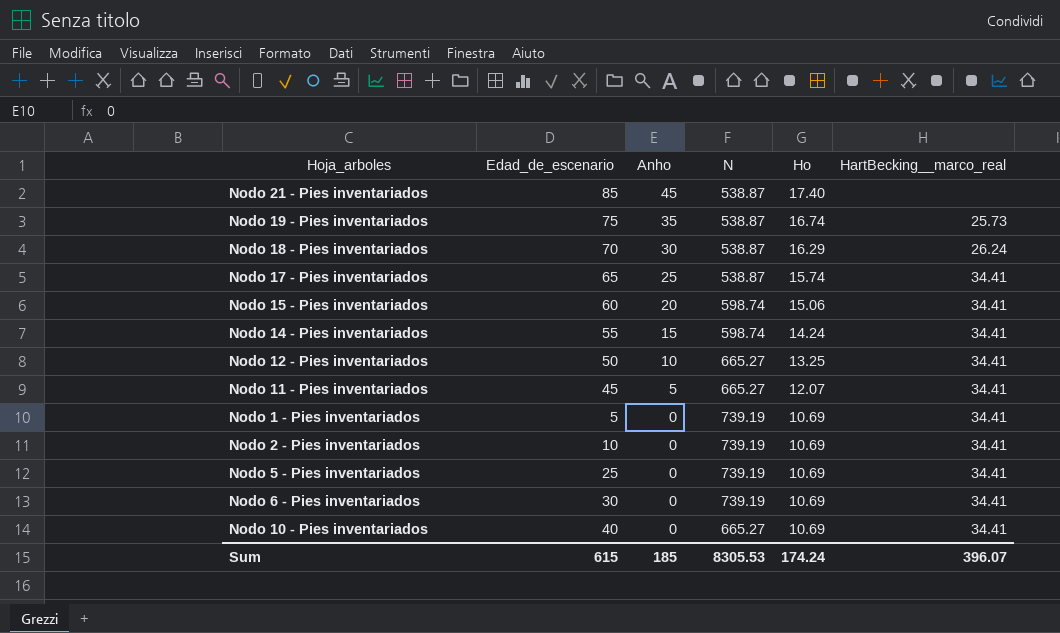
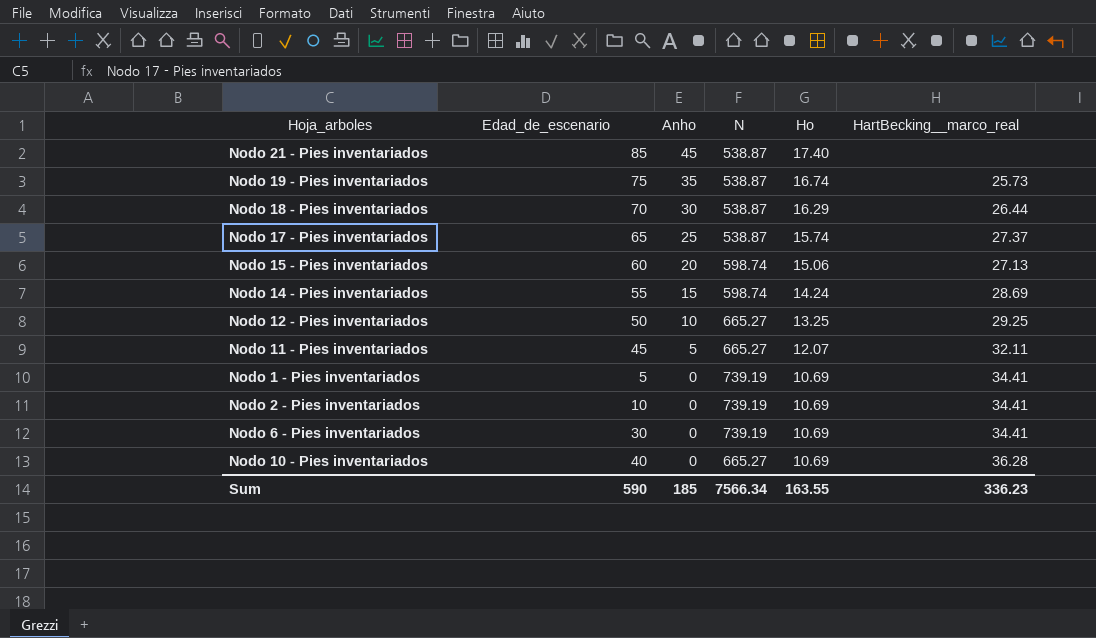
row Nodo 5 - Pies inventariados: 25 | 0 | 739.19 | 10.69 | 34.41 -> none
Nodo 18 - Pies inventariados | HartBecking__marco_real: 26.24 -> 26.44
Nodo 17 - Pies inventariados | HartBecking__marco_real: 34.41 -> 27.37
Nodo 15 - Pies inventariados | HartBecking__marco_real: 34.41 -> 27.13
Nodo 14 - Pies inventariados | HartBecking__marco_real: 34.41 -> 28.69
Nodo 12 - Pies inventariados | HartBecking__marco_real: 34.41 -> 29.25
Nodo 11 - Pies inventariados | HartBecking__marco_real: 34.41 -> 32.11
Nodo 10 - Pies inventariados | HartBecking__marco_real: 34.41 -> 36.28
Sum | Edad_de_escenario: 615 -> 590
Sum | N: 8305.53 -> 7566.34
Sum | Ho: 174.24 -> 163.55
Sum | HartBecking__marco_real: 396.07 -> 336.23

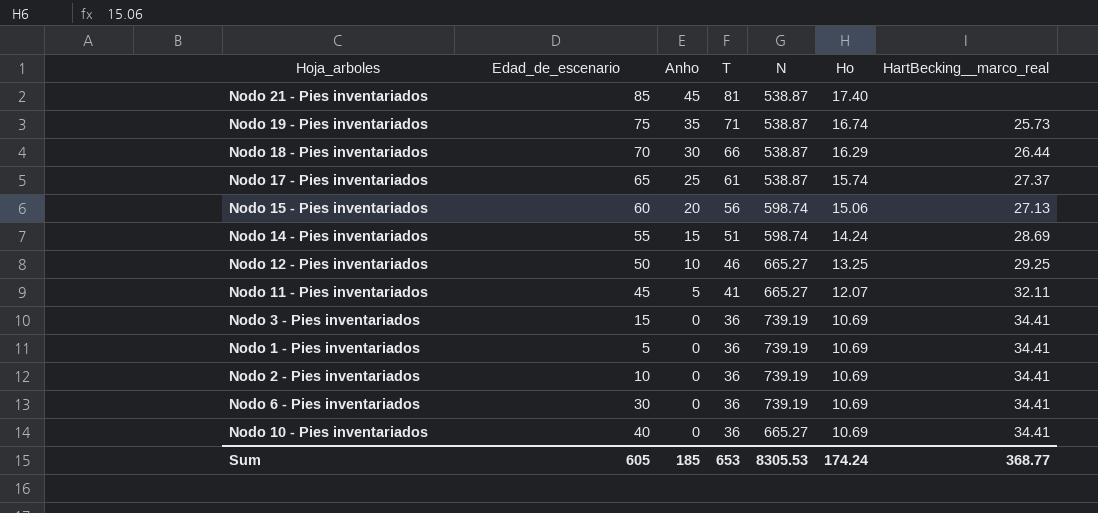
column T | position: none -> 4
row Nodo 3 - Pies inventariados: none -> 15 | 0 | 36 | 739.19 | 10.69 | 34.41
Nodo 10 - Pies inventariados | HartBecking__marco_real: 36.28 -> 34.41
Sum | Edad_de_escenario: 590 -> 605
Sum | N: 7566.34 -> 8305.53
Sum | Ho: 163.55 -> 174.24
Sum | HartBecking__marco_real: 336.23 -> 368.77

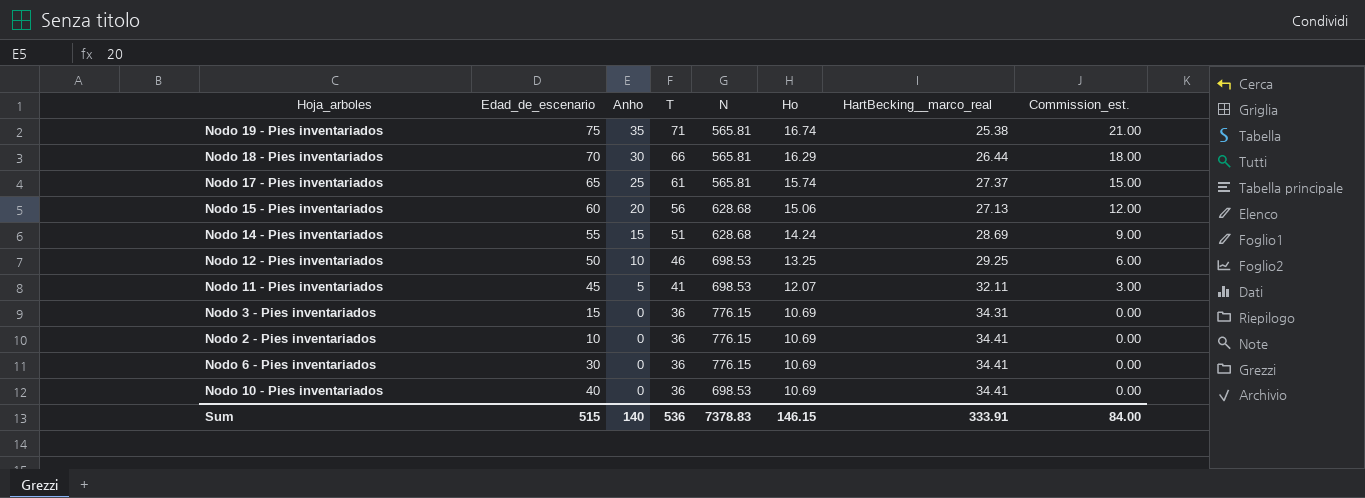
column Commission_est. | formula: none -> [Anho] * 0.6
row Nodo 21 - Pies inventariados: 85 | 45 | 81 | 538.87 | 17.40 | none -> none
row Nodo 1 - Pies inventariados: 5 | 0 | 36 | 739.19 | 10.69 | 34.41 -> none
Nodo 19 - Pies inventariados | N: 538.87 -> 565.81
Nodo 19 - Pies inventariados | HartBecking__marco_real: 25.73 -> 25.38
Nodo 18 - Pies inventariados | N: 538.87 -> 565.81
Nodo 17 - Pies inventariados | N: 538.87 -> 565.81
Nodo 15 - Pies inventariados | N: 598.74 -> 628.68
Nodo 14 - Pies inventariados | N: 598.74 -> 628.68
Nodo 12 - Pies inventariados | N: 665.27 -> 698.53
Nodo 11 - Pies inventariados | N: 665.27 -> 698.53
Nodo 3 - Pies inventariados | N: 739.19 -> 776.15
Nodo 3 - Pies inventariados | HartBecking__marco_real: 34.41 -> 34.31
Nodo 2 - Pies inventariados | N: 739.19 -> 776.15
Nodo 6 - Pies inventariados | N: 739.19 -> 776.15
Nodo 10 - Pies inventariados | N: 665.27 -> 698.53
Sum | Edad_de_escenario: 605 -> 515
Sum | Anho: 185 -> 140
Sum | T: 653 -> 536
Sum | N: 8305.53 -> 7378.83
Sum | Ho: 174.24 -> 146.15
Sum | HartBecking__marco_real: 368.77 -> 333.91

